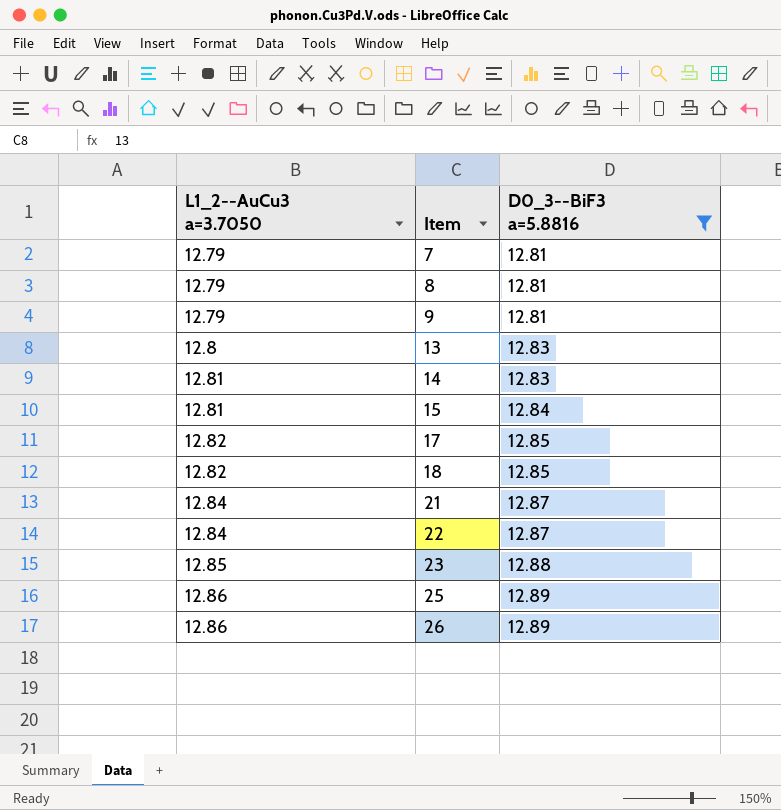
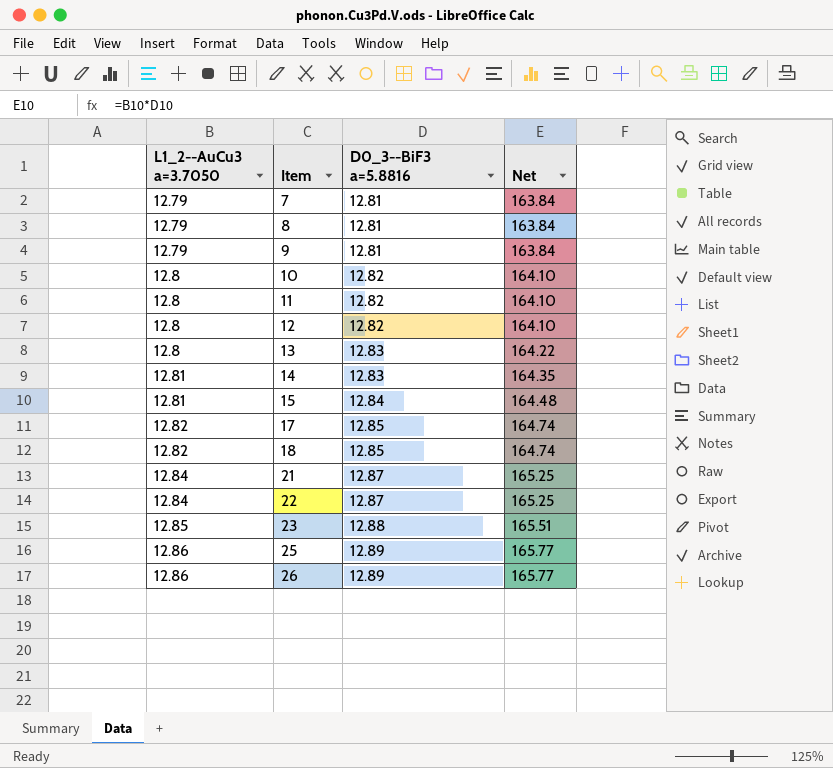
filter: D0_3--BiF3 a=5.8816 != 12.82 -> none
column Net | formula: none -> [L1_2--AuCu3 a=3.7050] * [D0_3--BiF3 a=5.8816]

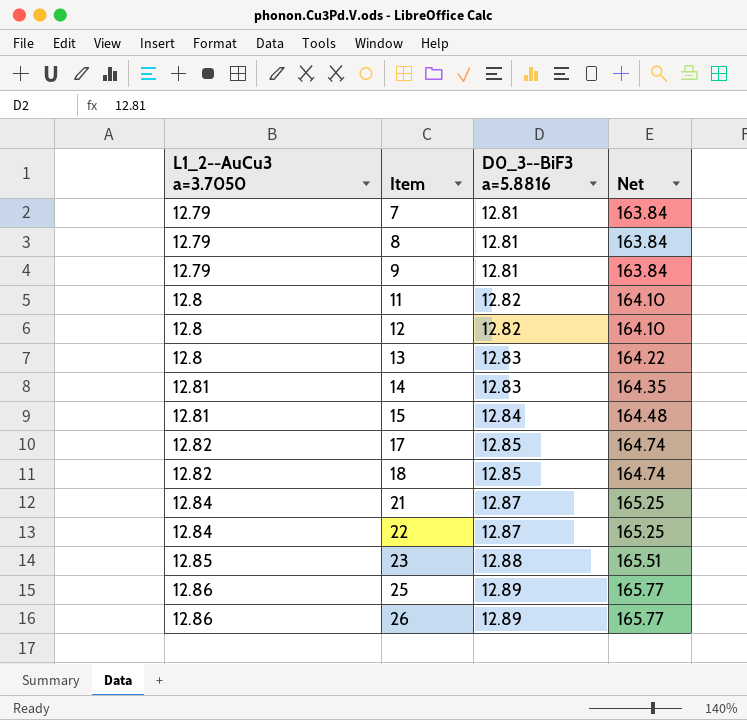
row 10: 12.8 | 12.82 | 164.10 -> none

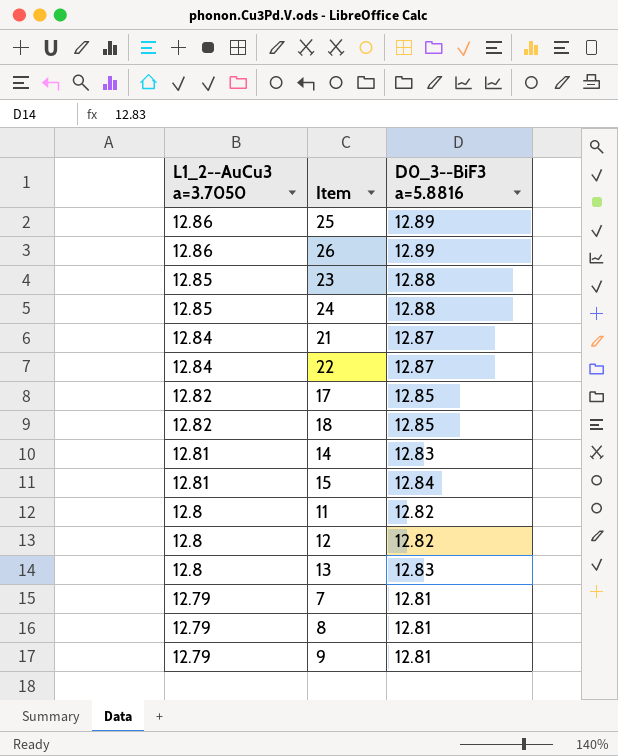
row order: L1_2--AuCu3 a=3.7050 ascending -> L1_2--AuCu3 a=3.7050 descending
column Net | formula: [L1_2--AuCu3 a=3.7050] * [D0_3--BiF3 a=5.8816] -> none
row 24: none -> 12.85 | 12.88

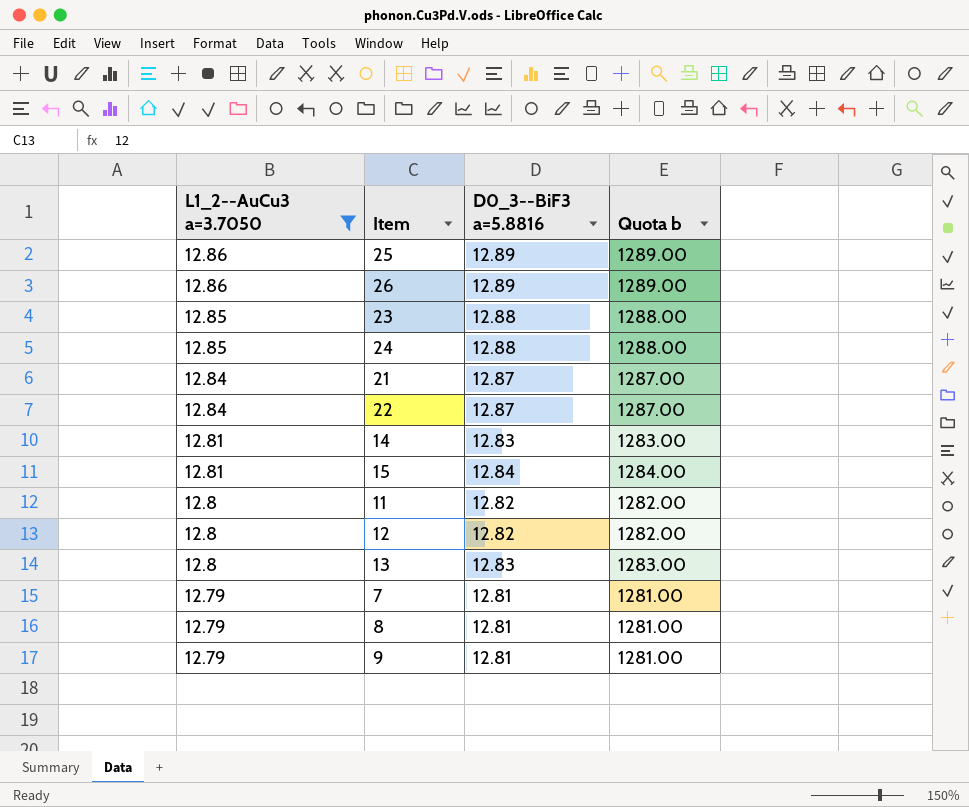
filter: none -> L1_2--AuCu3 a=3.7050 != 12.82
column Quota b | formula: none -> [D0_3--BiF3 a=5.8816] * 100

